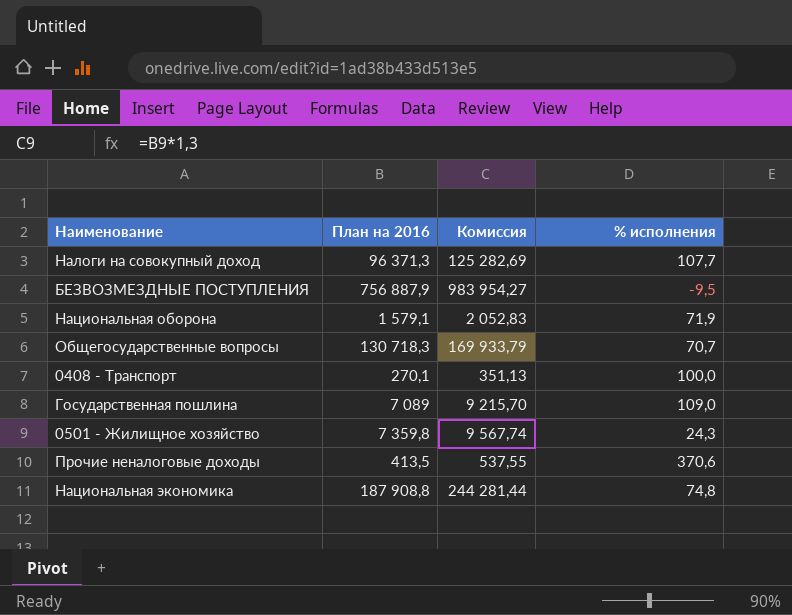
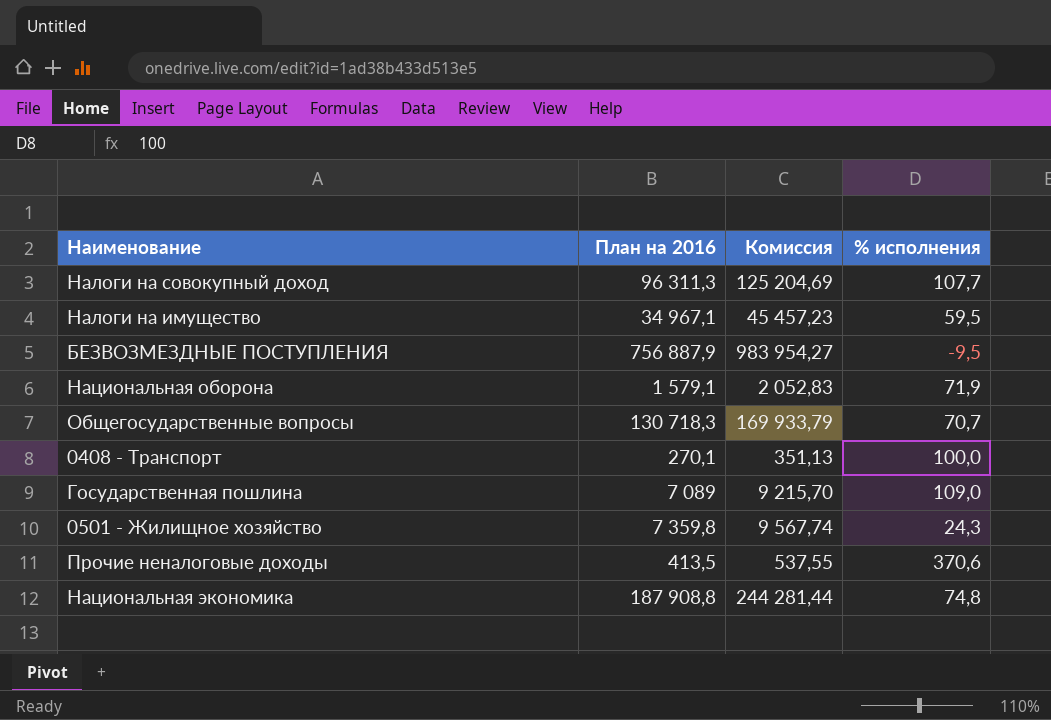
Налоги на совокупный доход | План на 2016: 96 371,3 -> 96 311,3
Налоги на совокупный доход | Комиссия: 125 282,69 -> 125 204,69
row Налоги на имущество: none -> 34 967,1 | 45 457,23 | 59,5

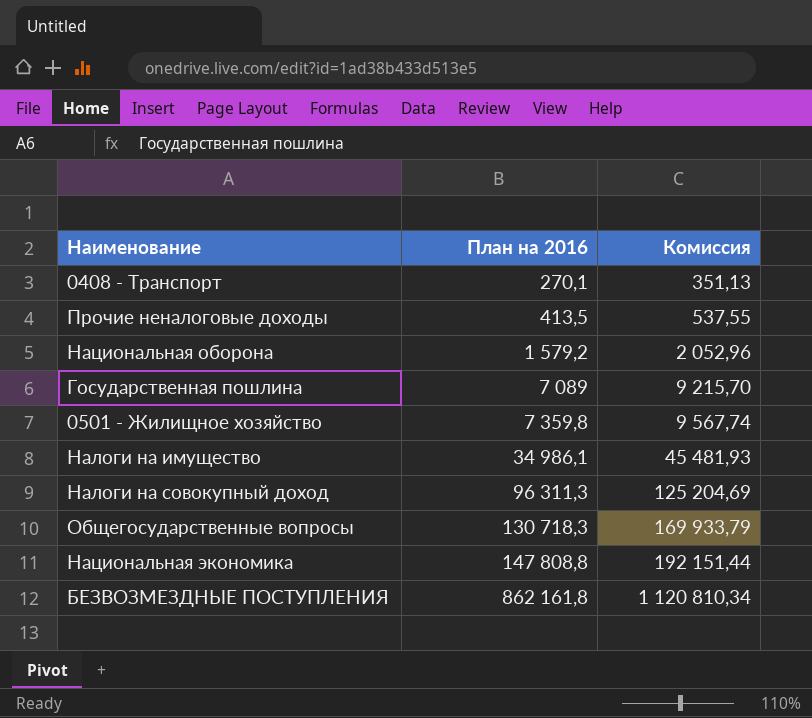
row order: none -> План на 2016 ascending
column % исполнения | position: 4 -> none
Национальная оборона | План на 2016: 1 579,1 -> 1 579,2
Национальная оборона | Комиссия: 2 052,83 -> 2 052,96
Налоги на имущество | План на 2016: 34 967,1 -> 34 986,1
Налоги на имущество | Комиссия: 45 457,23 -> 45 481,93
Национальная экономика | План на 2016: 187 908,8 -> 147 808,8
Национальная экономика | Комиссия: 244 281,44 -> 192 151,44
БЕЗВОЗМЕЗДНЫЕ ПОСТУПЛЕНИЯ | План на 2016: 756 887,9 -> 862 161,8
БЕЗВОЗМЕЗДНЫЕ ПОСТУПЛЕНИЯ | Комиссия: 983 954,27 -> 1 120 810,34

